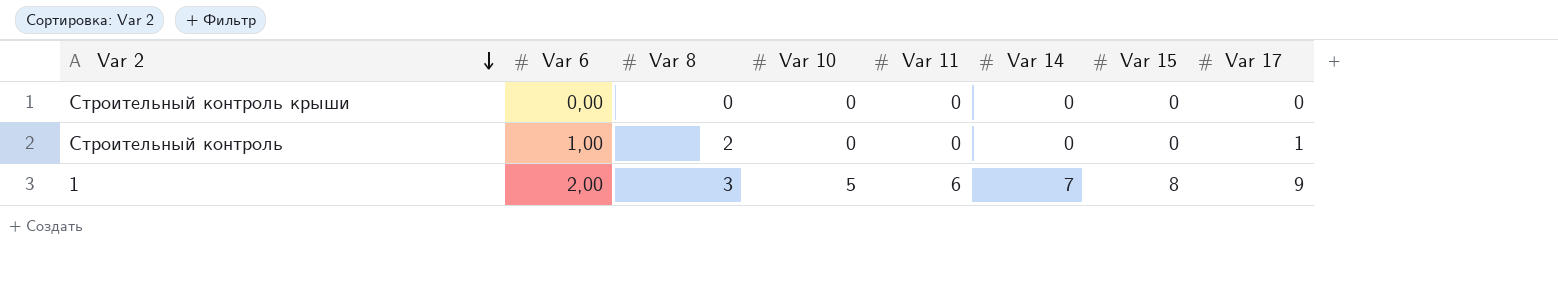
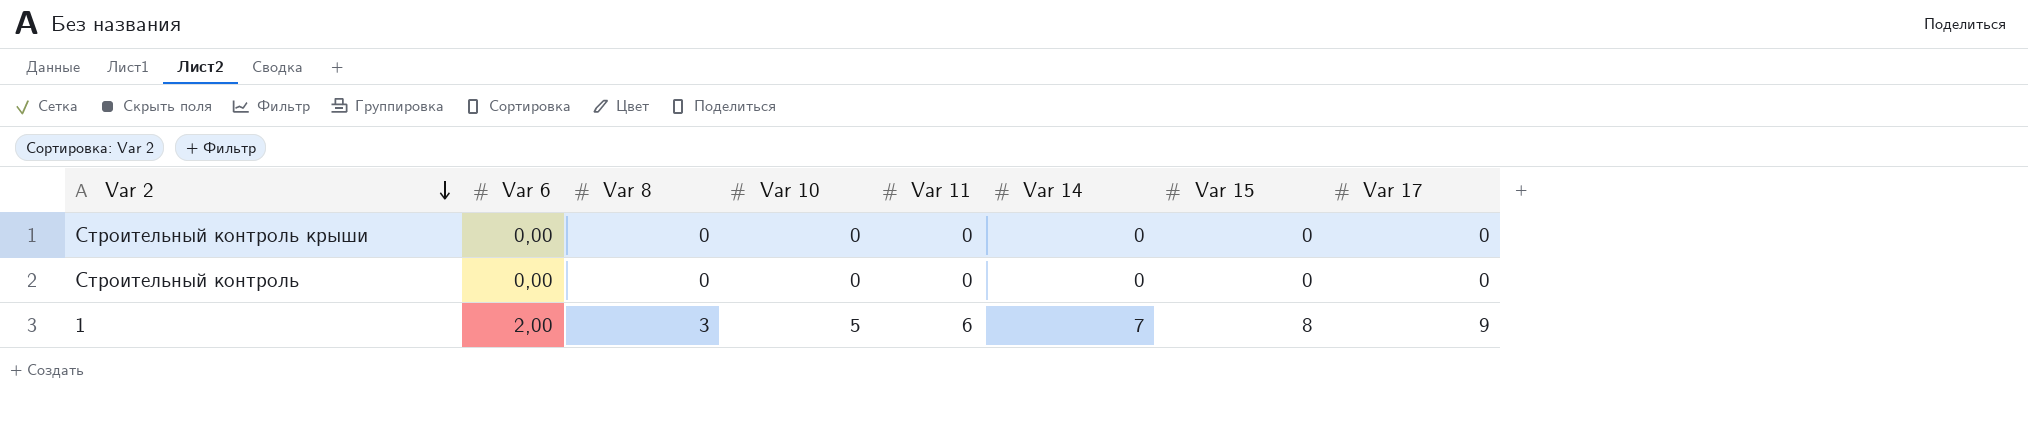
Строительный контроль | Var 6: 1,00 -> 0,00
Строительный контроль | Var 8: 2 -> 0
Строительный контроль | Var 17: 1 -> 0

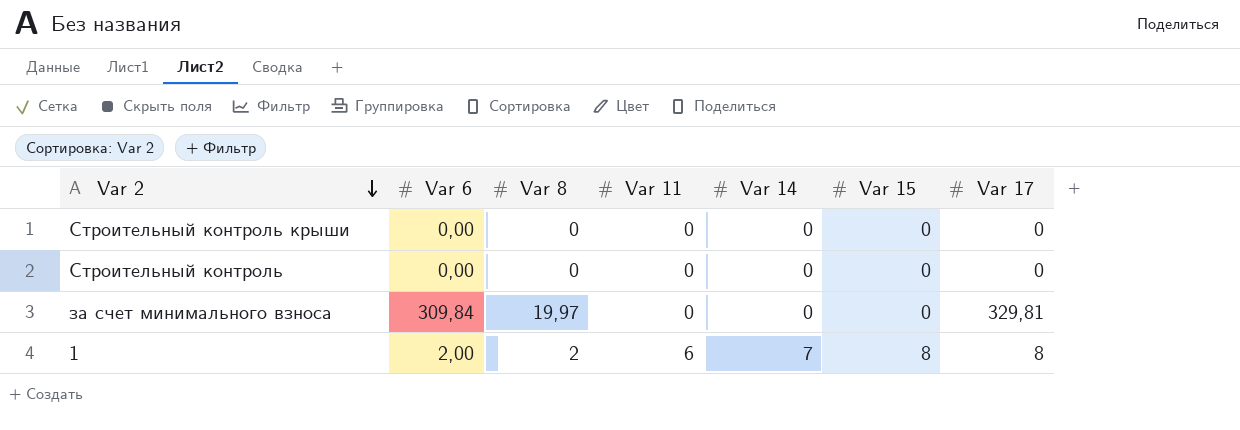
column Var 10 | position: 4 -> none
row за счет минимального взноса: none -> 309,84 | 19,97 | 0 | 0 | 0 | 329,81
1 | Var 8: 3 -> 2
1 | Var 17: 9 -> 8

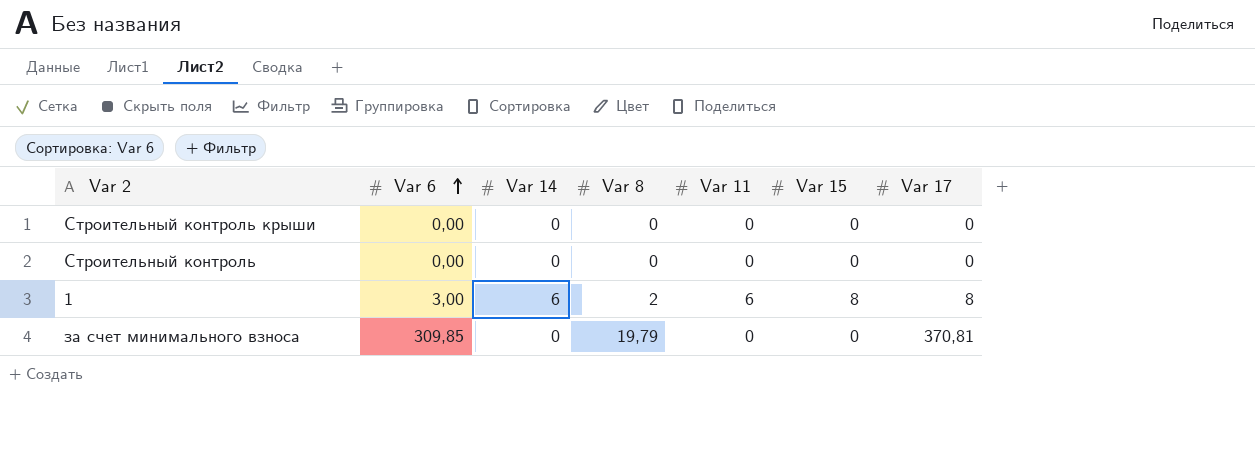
row order: Var 2 descending -> Var 6 ascending
column Var 14 | position: 5 -> 3
1 | Var 6: 2,00 -> 3,00
1 | Var 14: 7 -> 6
за счет минимального взноса | Var 6: 309,84 -> 309,85
за счет минимального взноса | Var 8: 19,97 -> 19,79
за счет минимального взноса | Var 17: 329,81 -> 370,81

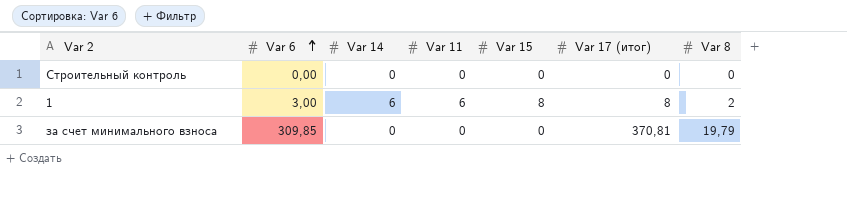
column name: Var 17 -> Var 17 (итог)
column Var 8 | position: 4 -> 7
row Строительный контроль крыши: 0,00 | 0 | 0 | 0 | 0 | 0 -> none

